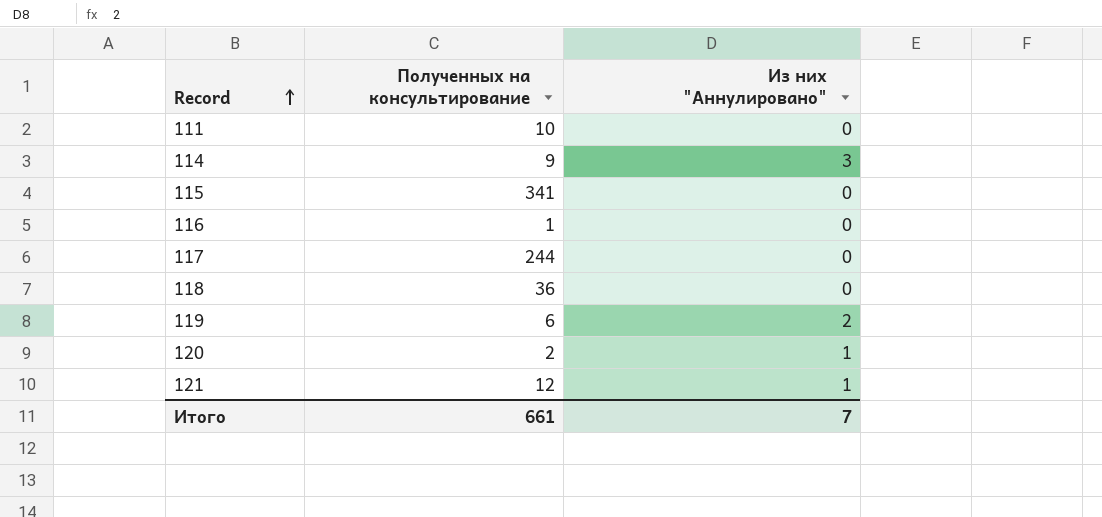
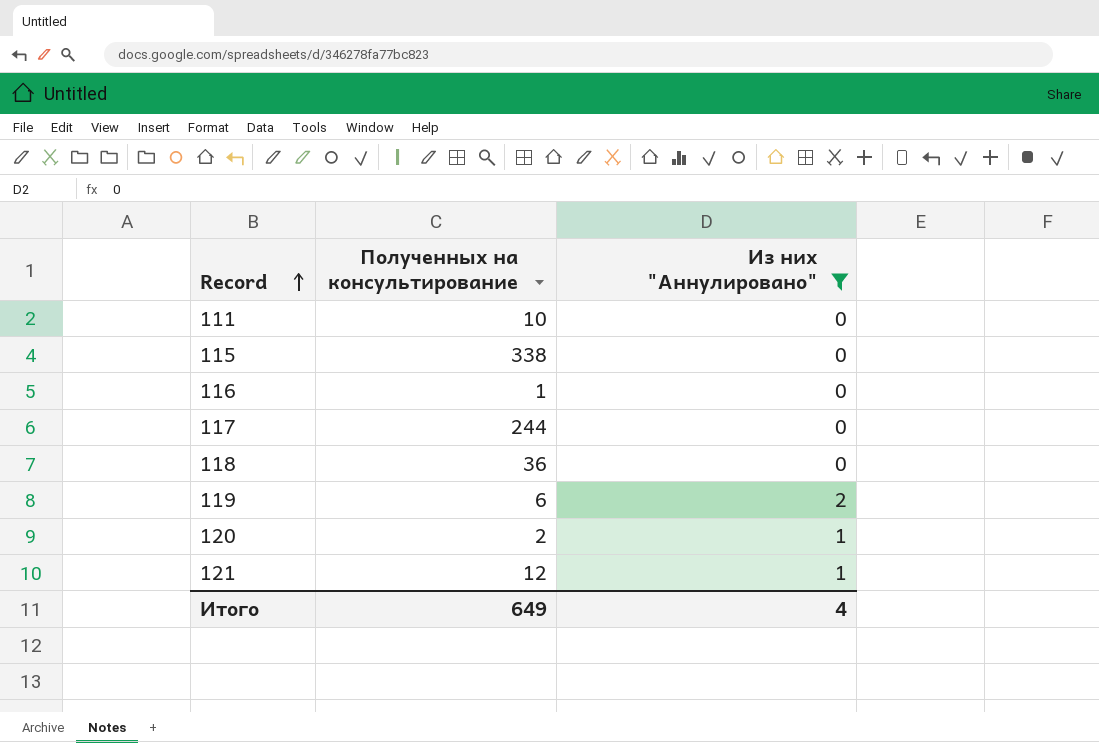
filter: none -> Из них "Аннулировано" != 3
115 | Полученных на консультирование: 341 -> 338
Итого | Полученных на консультирование: 661 -> 649
Итого | Из них "Аннулировано": 7 -> 4

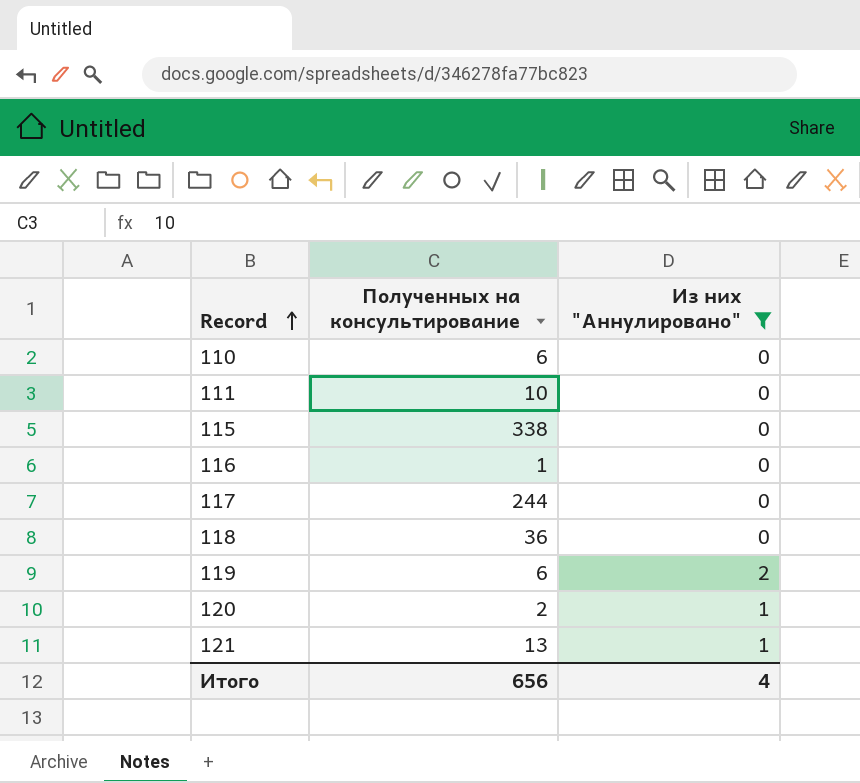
row 110: none -> 6 | 0
121 | Полученных на консультирование: 12 -> 13
Итого | Полученных на консультирование: 649 -> 656

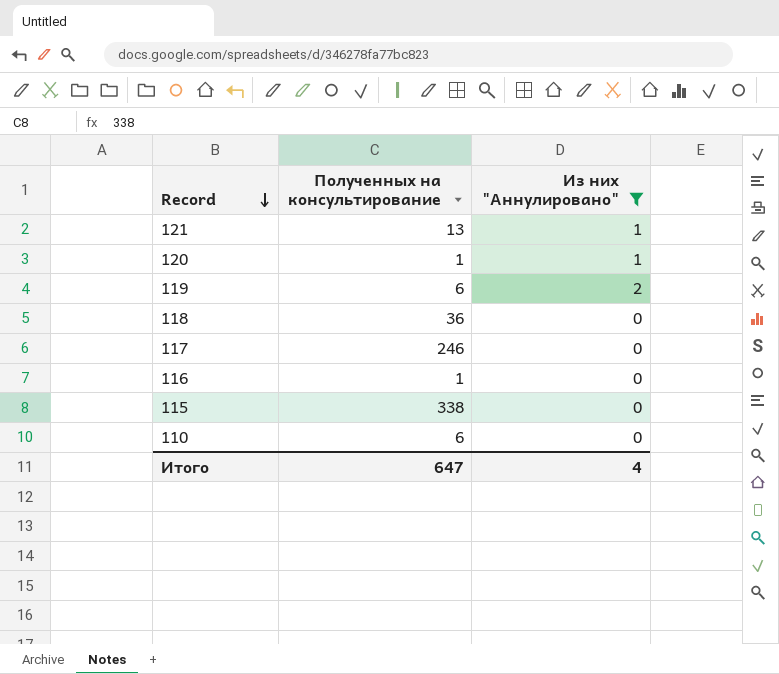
row order: Record ascending -> Record descending
row 111: 10 | 0 -> none
120 | Полученных на консультирование: 2 -> 1
117 | Полученных на консультирование: 244 -> 246
Итого | Полученных на консультирование: 656 -> 647

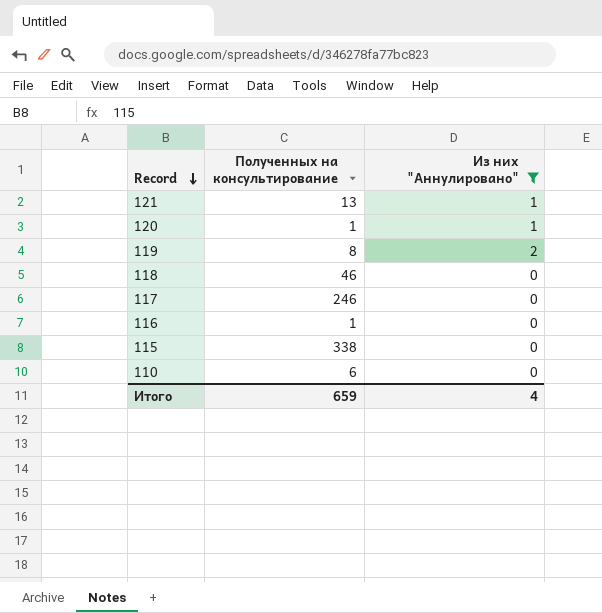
119 | Полученных на консультирование: 6 -> 8
118 | Полученных на консультирование: 36 -> 46
Итого | Полученных на консультирование: 647 -> 659

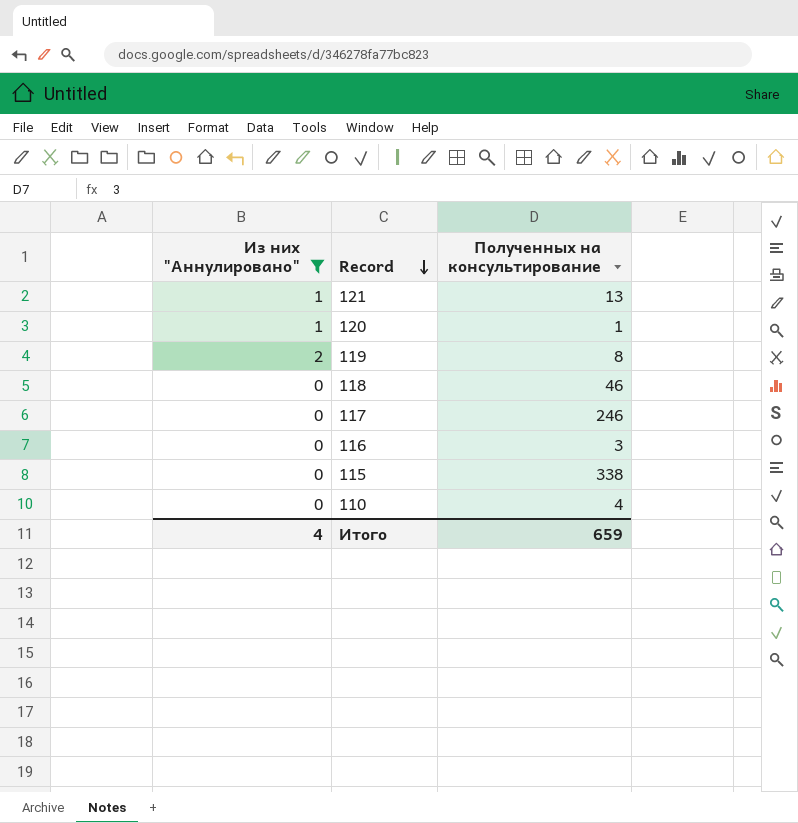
column Из них "Аннулировано" | position: 3 -> 1
116 | Полученных на консультирование: 1 -> 3
110 | Полученных на консультирование: 6 -> 4

